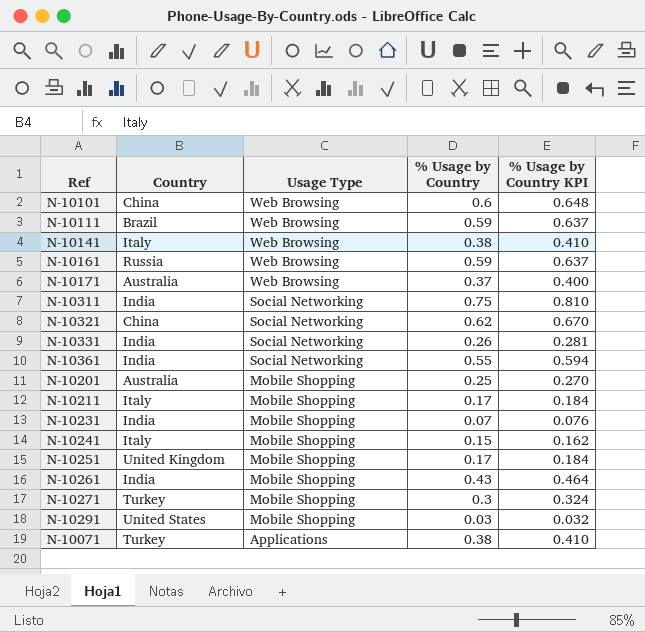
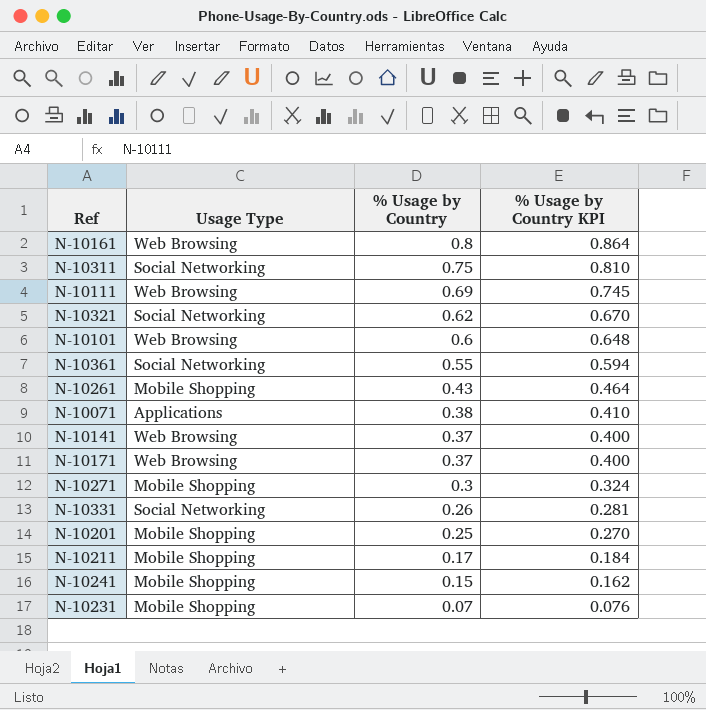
row order: Usage Type descending -> % Usage by Country descending
column Country | position: 2 -> none
row N-10251: United Kingdom | Mobile Shopping | 0.17 | 0.184 -> none
row N-10291: United States | Mobile Shopping | 0.03 | 0.032 -> none
N-10161 | % Usage by Country: 0.59 -> 0.8
N-10161 | % Usage by Country KPI: 0.637 -> 0.864
N-10111 | % Usage by Country: 0.59 -> 0.69
N-10111 | % Usage by Country KPI: 0.637 -> 0.745
N-10141 | % Usage by Country: 0.38 -> 0.37
N-10141 | % Usage by Country KPI: 0.410 -> 0.400

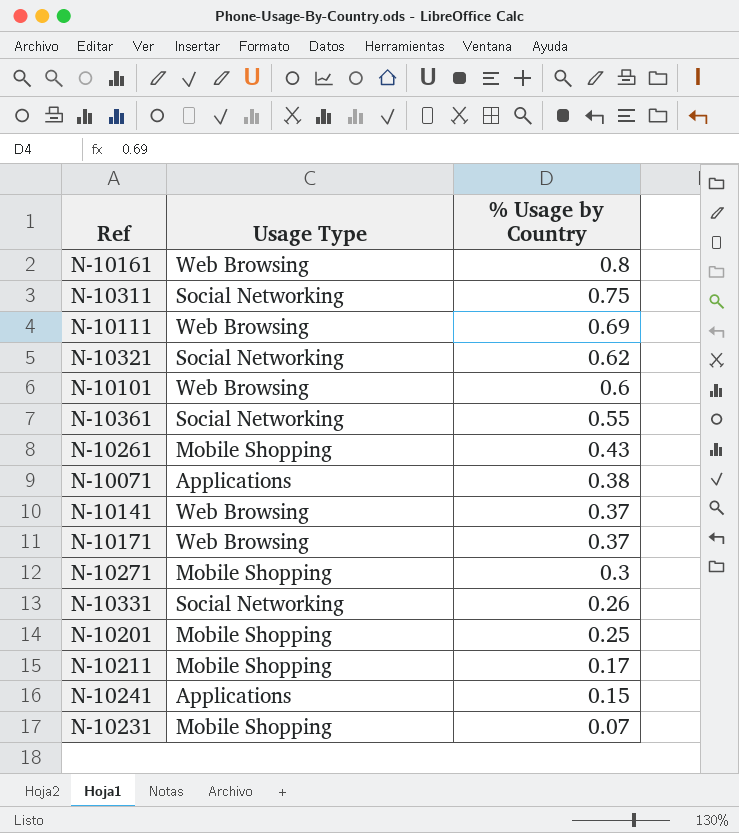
column % Usage by Country KPI | formula: [% Usage by Country] * 1.08 -> none
N-10241 | Usage Type: Mobile Shopping -> Applications

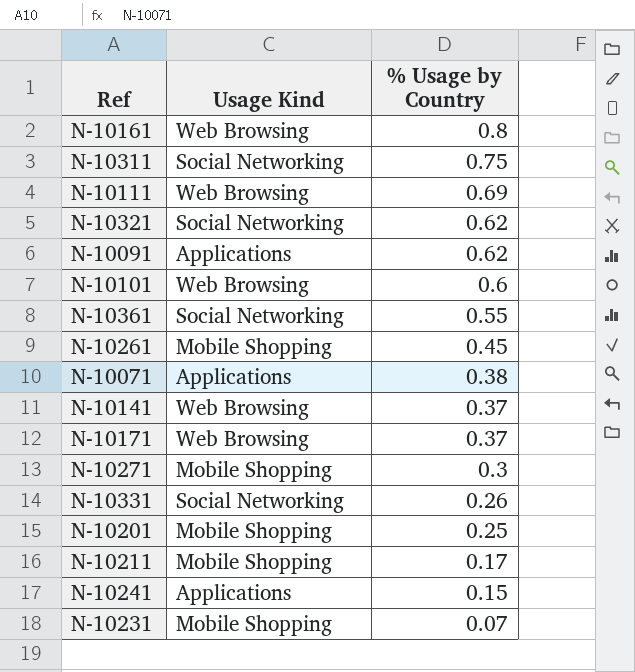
column name: Usage Type -> Usage Kind
row N-10091: none -> Applications | 0.62
N-10261 | % Usage by Country: 0.43 -> 0.45

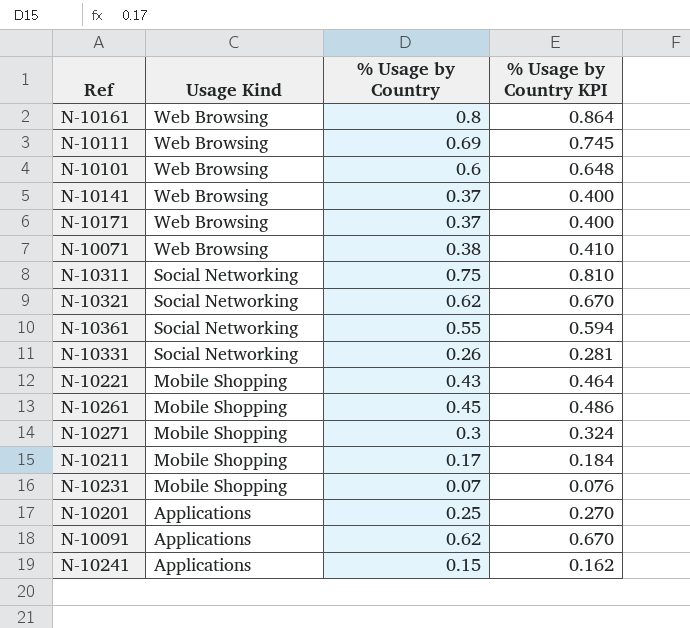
row order: % Usage by Country descending -> Usage Kind descending
column % Usage by Country KPI | formula: none -> [% Usage by Country] * 1.08
N-10071 | Usage Kind: Applications -> Web Browsing
row N-10221: none -> Mobile Shopping | 0.43 | 0.464
N-10201 | Usage Kind: Mobile Shopping -> Applications

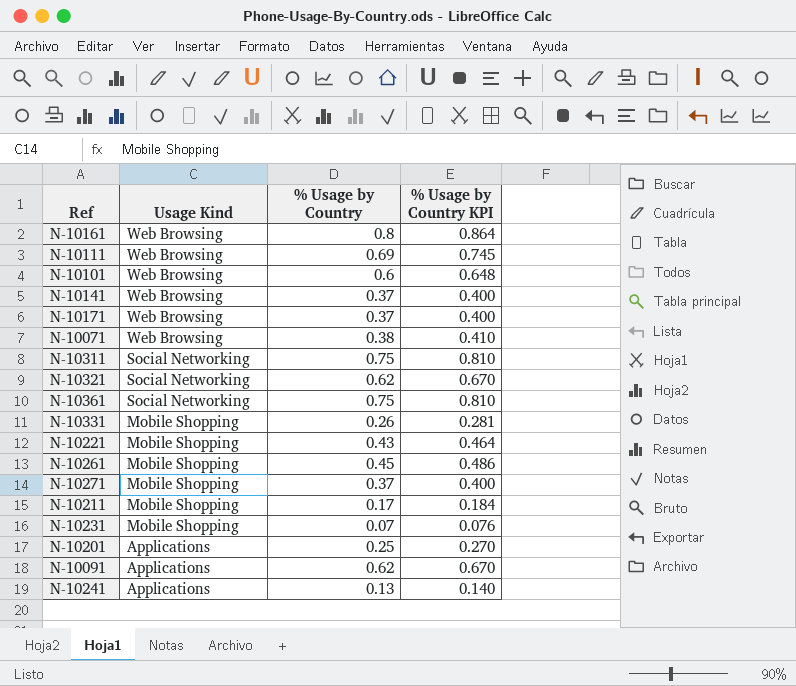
N-10361 | % Usage by Country: 0.55 -> 0.75
N-10361 | % Usage by Country KPI: 0.594 -> 0.810
N-10331 | Usage Kind: Social Networking -> Mobile Shopping
N-10271 | % Usage by Country: 0.3 -> 0.37
N-10271 | % Usage by Country KPI: 0.324 -> 0.400
N-10241 | % Usage by Country: 0.15 -> 0.13
N-10241 | % Usage by Country KPI: 0.162 -> 0.140

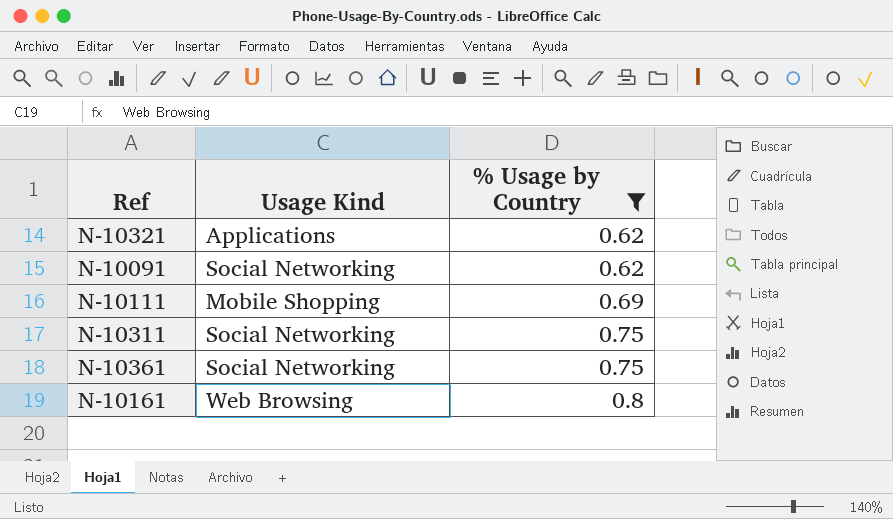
filter: none -> % Usage by Country >= 0.62
row order: Usage Kind descending -> % Usage by Country ascending
column % Usage by Country KPI | formula: [% Usage by Country] * 1.08 -> none
N-10321 | Usage Kind: Social Networking -> Applications
N-10091 | Usage Kind: Applications -> Social Networking
N-10111 | Usage Kind: Web Browsing -> Mobile Shopping

